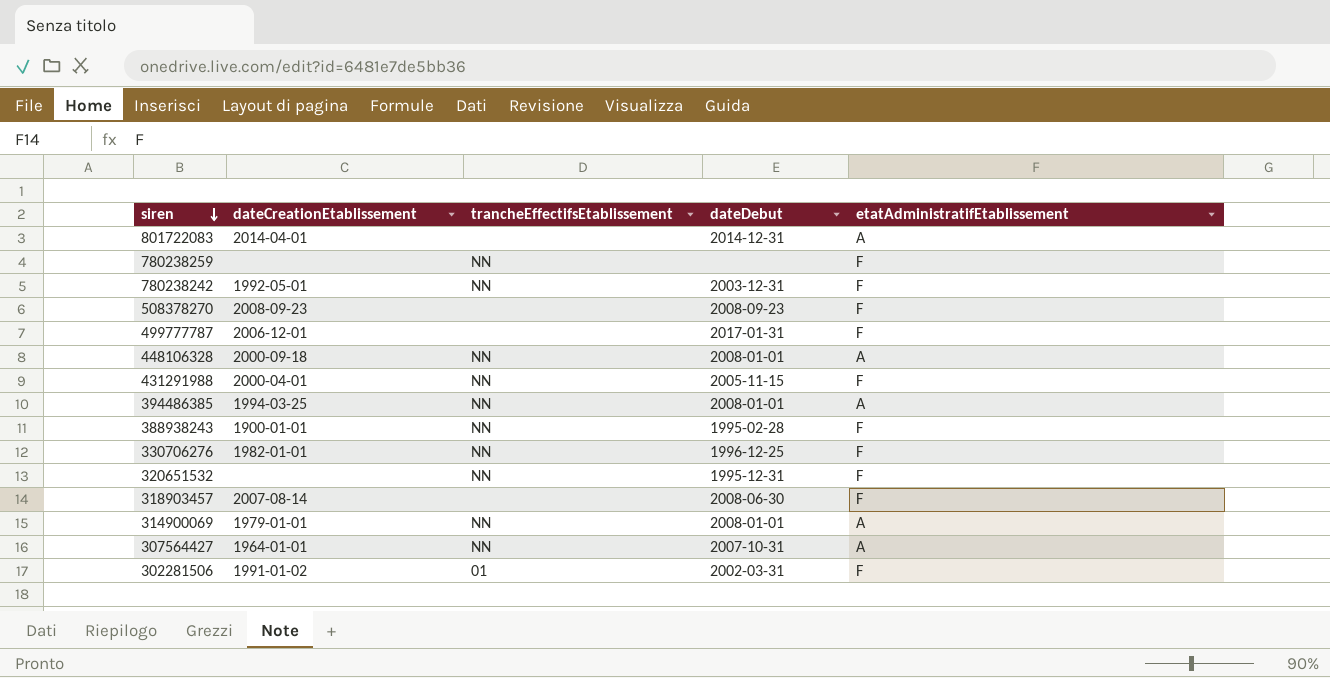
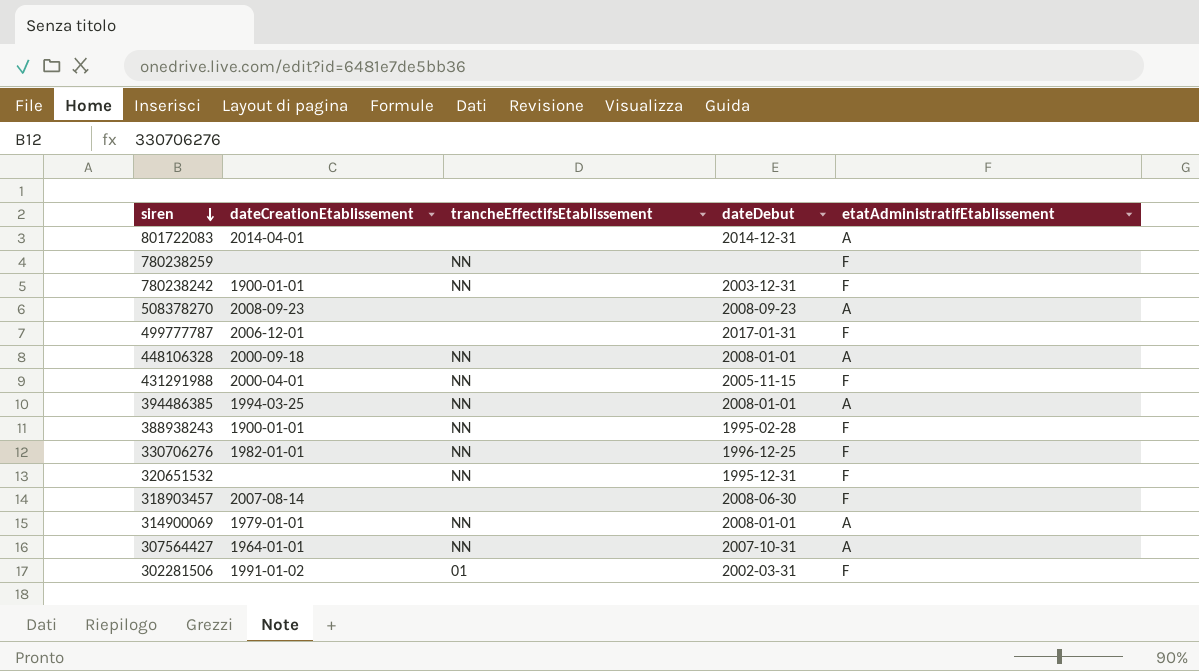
780238242 | dateCreationEtablissement: 1992-05-01 -> 1900-01-01
508378270 | etatAdministratifEtablissement: F -> A

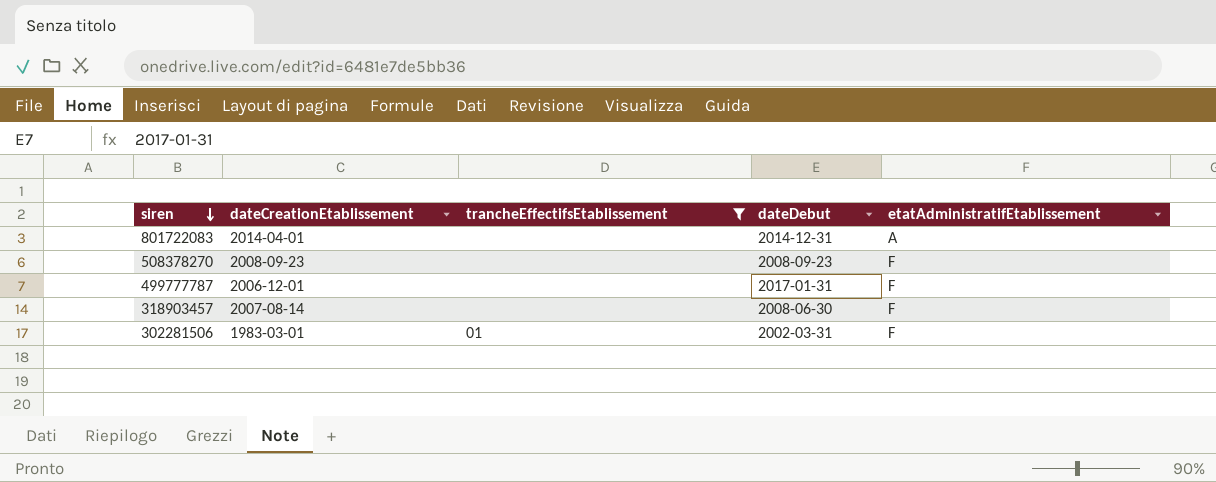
filter: none -> trancheEffectifsEtablissement != NN
508378270 | etatAdministratifEtablissement: A -> F
302281506 | dateCreationEtablissement: 1991-01-02 -> 1983-03-01

